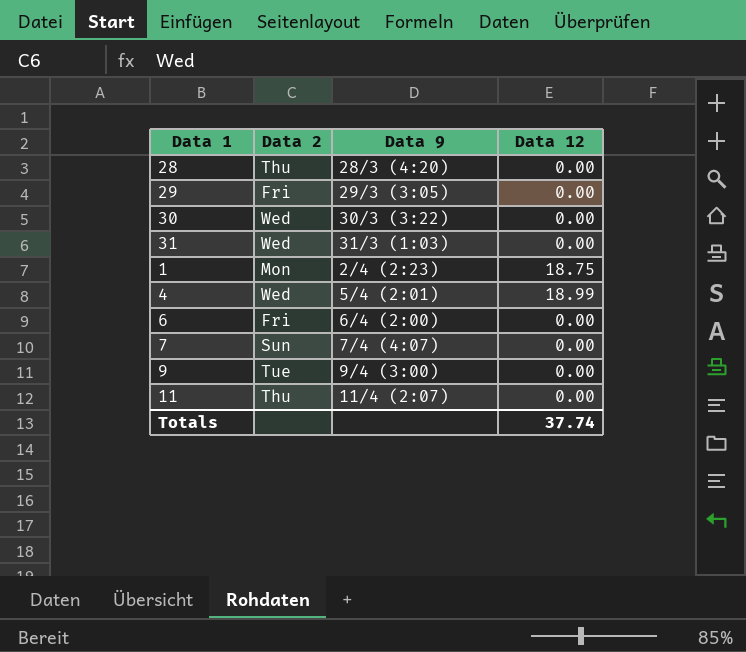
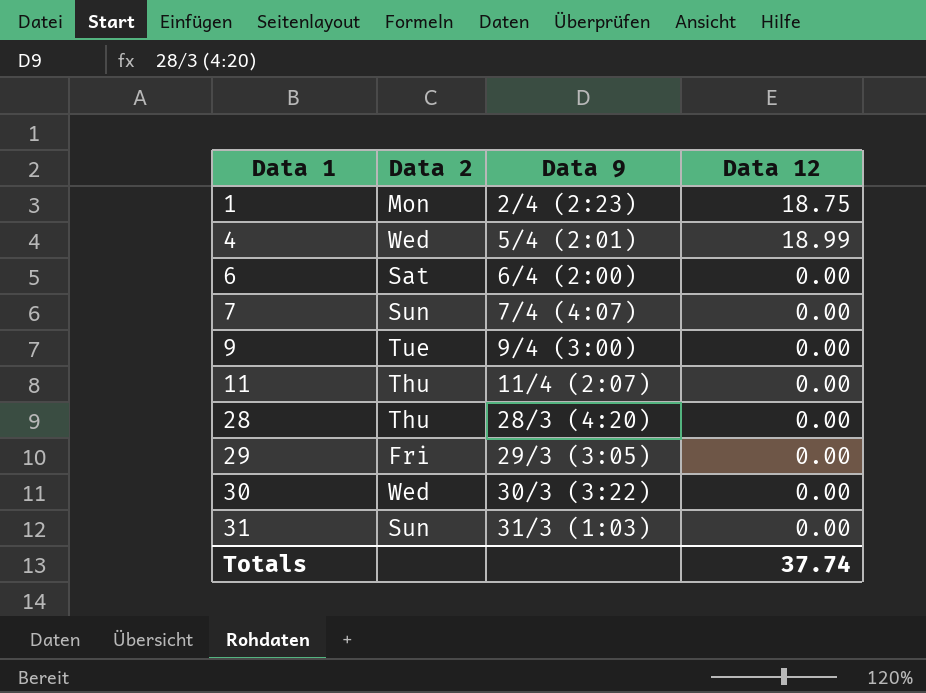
row order: none -> Data 1 ascending
6 | Data 2: Fri -> Sat
31 | Data 2: Wed -> Sun

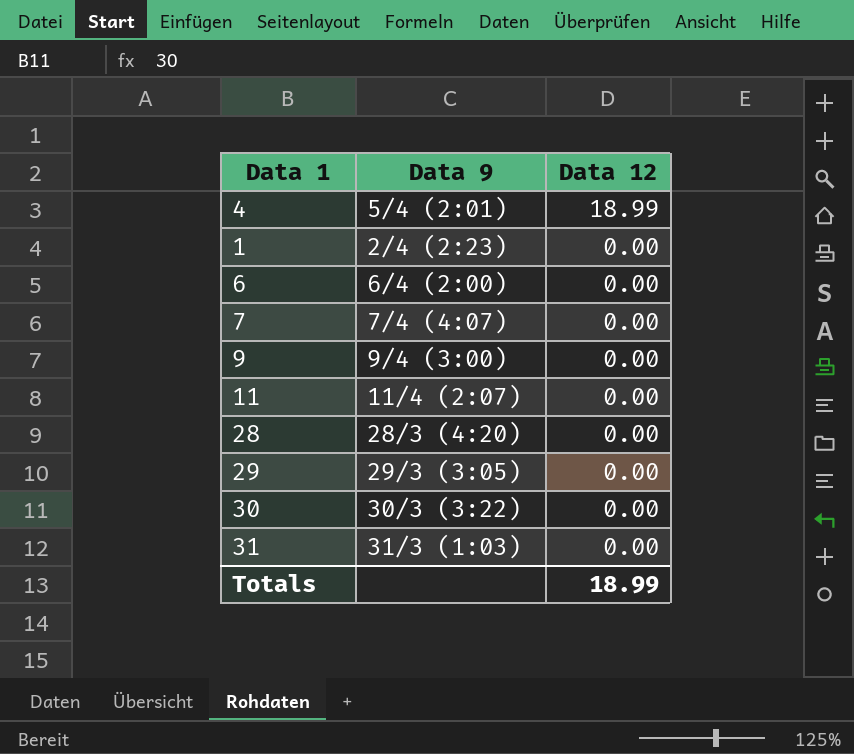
row order: Data 1 ascending -> Data 12 descending
column Data 2 | position: 2 -> none
1 | Data 12: 18.75 -> 0.00
Totals | Data 12: 37.74 -> 18.99

